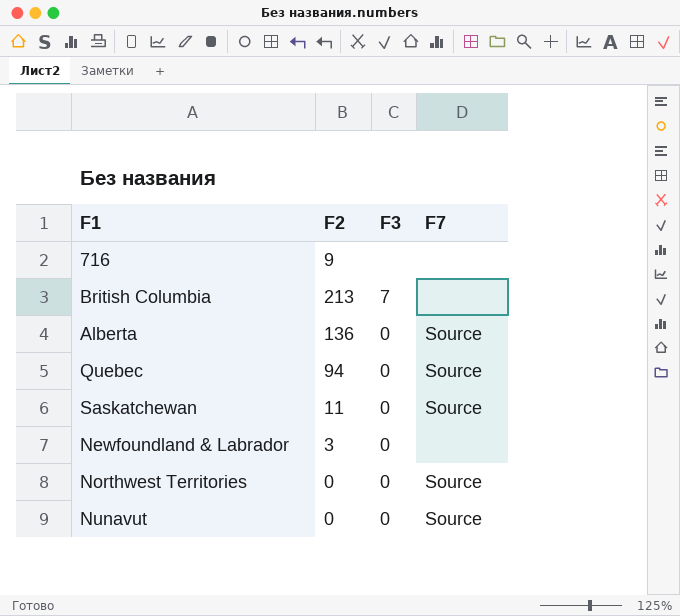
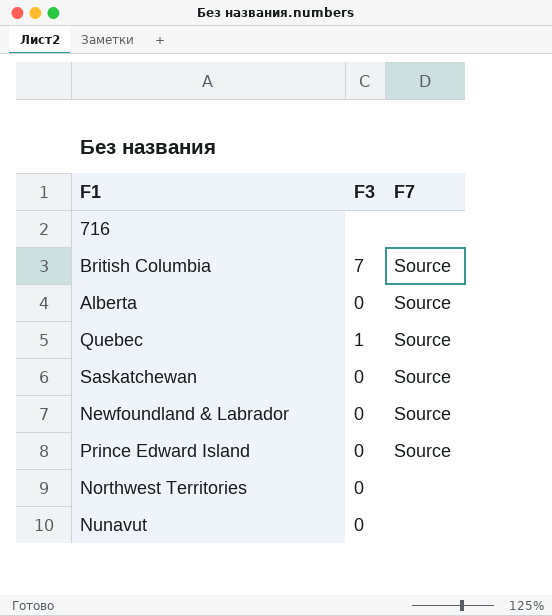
column F2 | position: 2 -> none
British Columbia | F7: none -> Source
Quebec | F3: 0 -> 1
Newfoundland & Labrador | F7: none -> Source
row Prince Edward Island: none -> 0 | Source
Northwest Territories | F7: Source -> none
Nunavut | F7: Source -> none

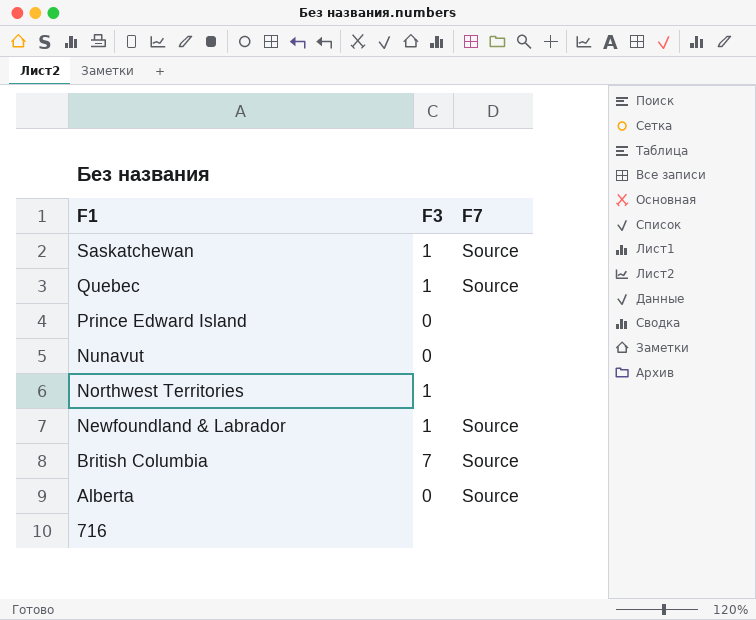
row order: none -> F1 descending
Saskatchewan | F3: 0 -> 1
Prince Edward Island | F7: Source -> none
Northwest Territories | F3: 0 -> 1
Newfoundland & Labrador | F3: 0 -> 1

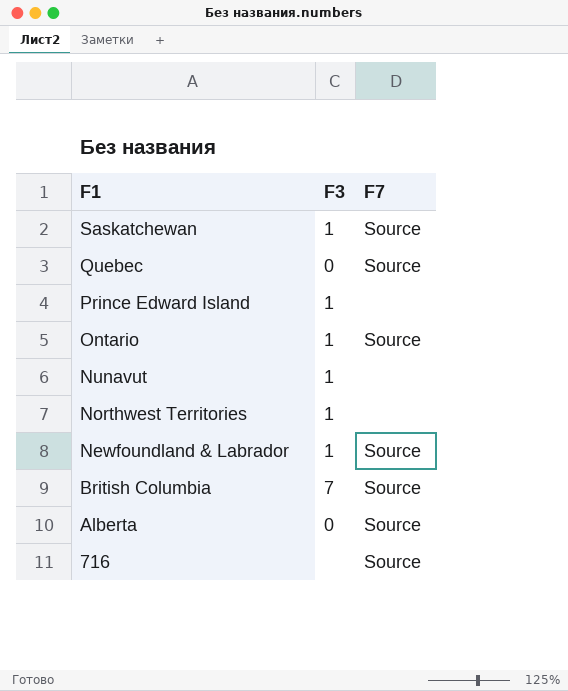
Quebec | F3: 1 -> 0
Prince Edward Island | F3: 0 -> 1
row Ontario: none -> 1 | Source
Nunavut | F3: 0 -> 1
716 | F7: none -> Source

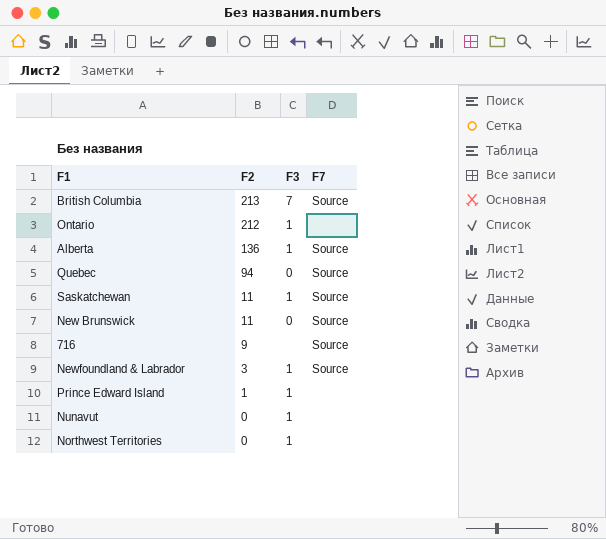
row order: F1 descending -> F2 descending
column F2 | position: none -> 2
Ontario | F7: Source -> none
Alberta | F3: 0 -> 1
row New Brunswick: none -> 11 | 0 | Source

